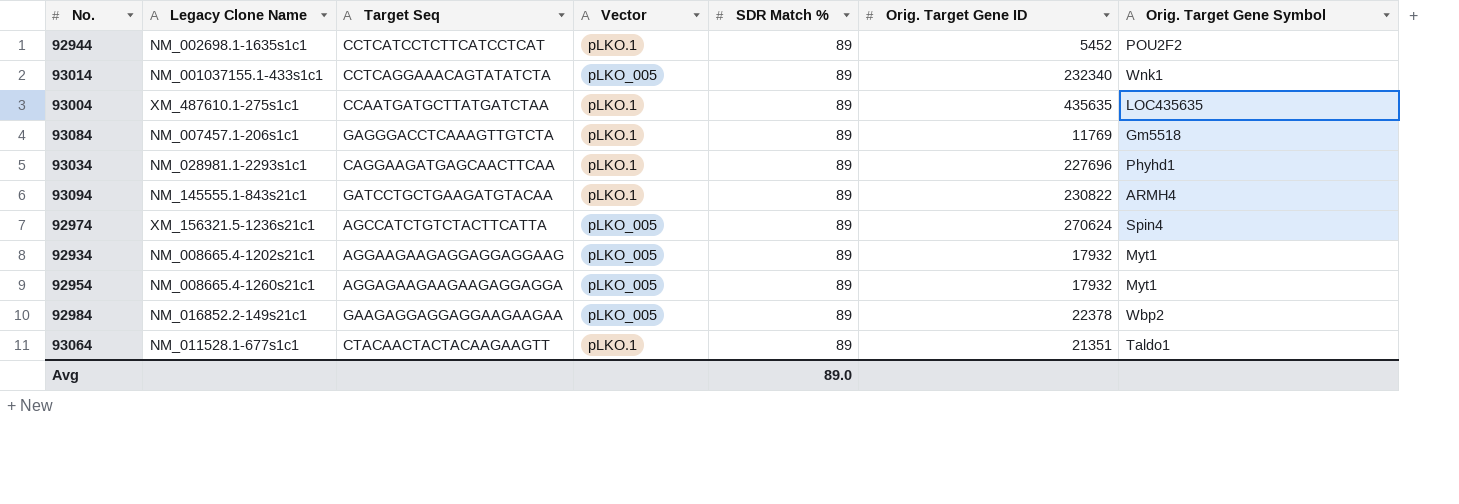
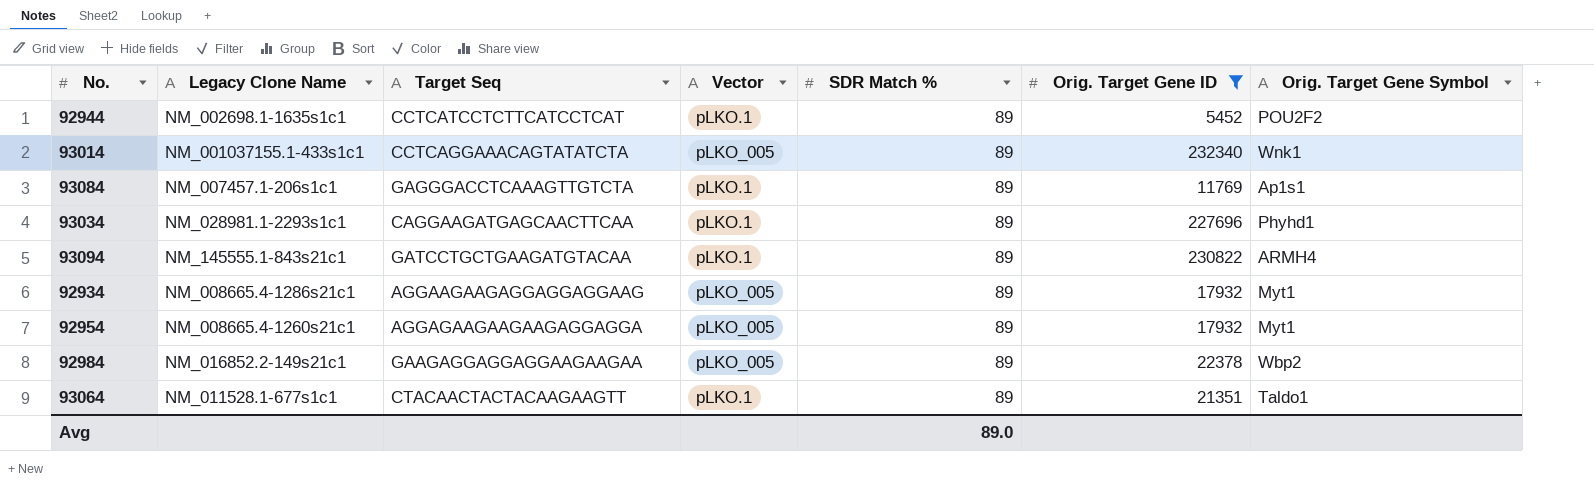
filter: none -> Orig. Target Gene ID <= 232340
93084 | Orig. Target Gene Symbol: Gm5518 -> Ap1s1
92934 | Legacy Clone Name: NM_008665.4-1202s21c1 -> NM_008665.4-1286s21c1

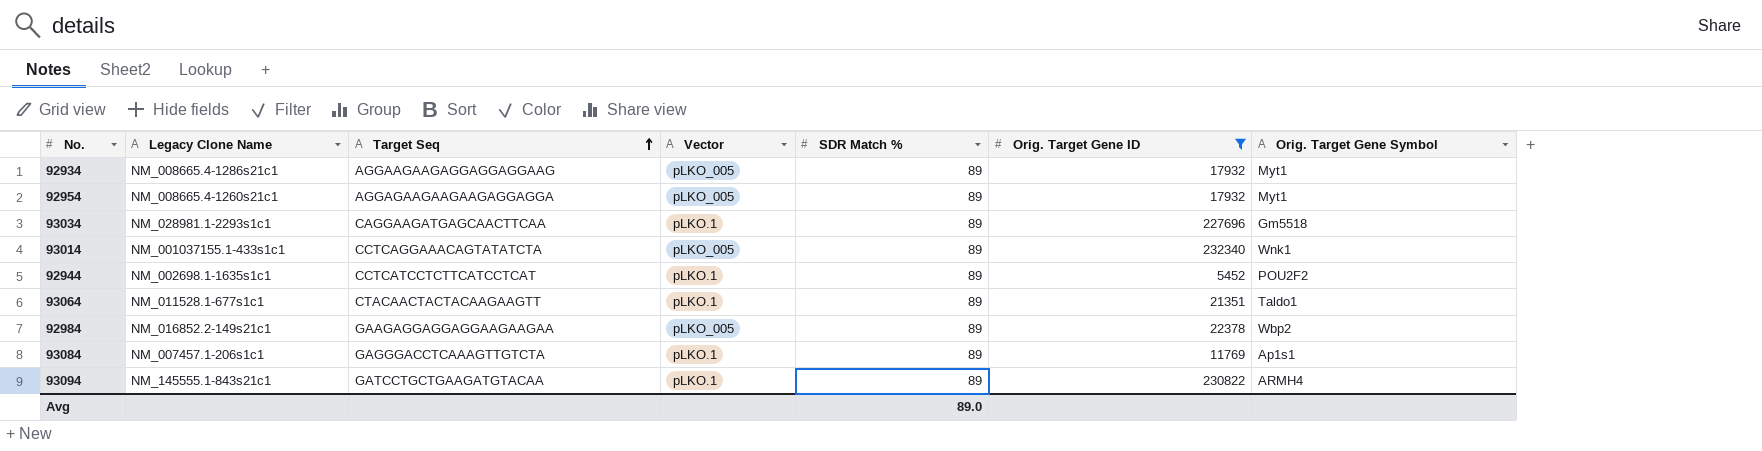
row order: none -> Target Seq ascending
93034 | Orig. Target Gene Symbol: Phyhd1 -> Gm5518

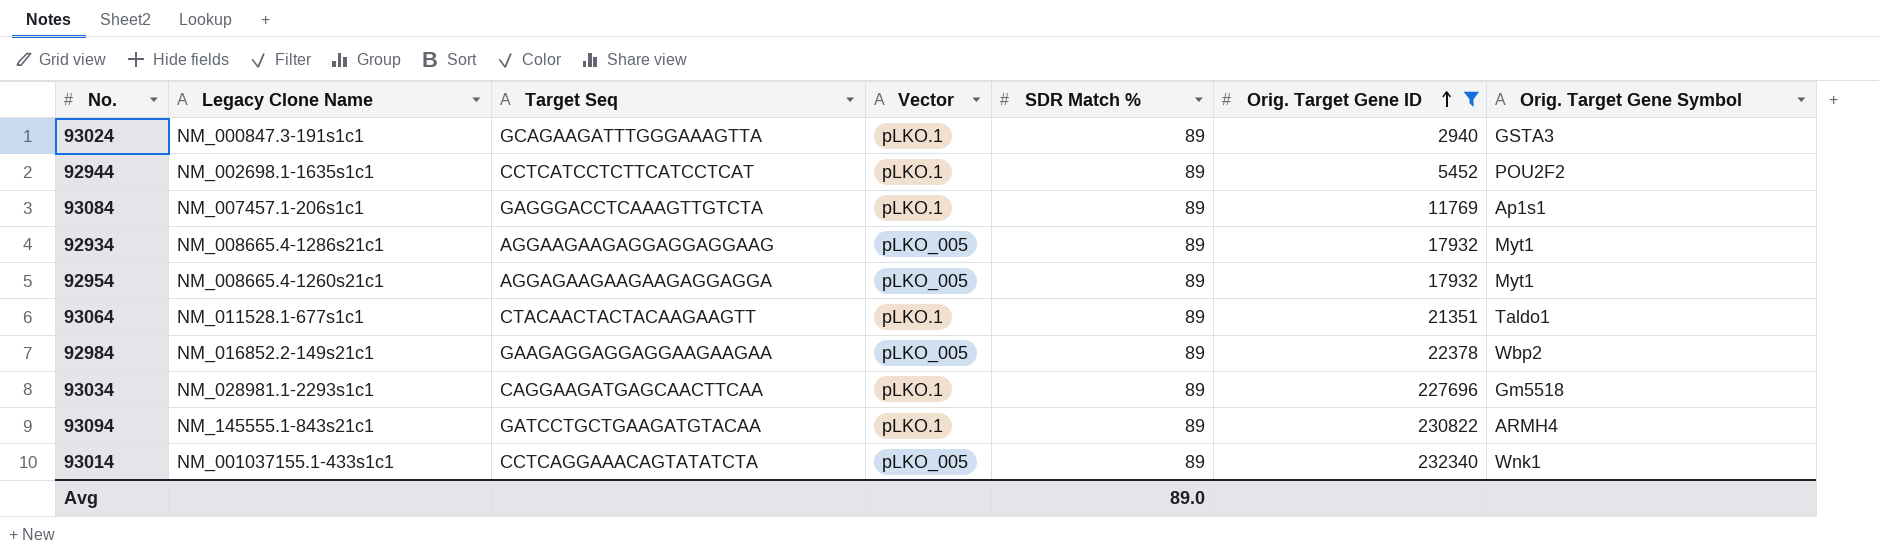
row order: Target Seq ascending -> Orig. Target Gene ID ascending
row 93024: none -> NM_000847.3-191s1c1 | GCAGAAGATTTGGGAAAGTTA | pLKO.1 | 89 | 2940 | GSTA3

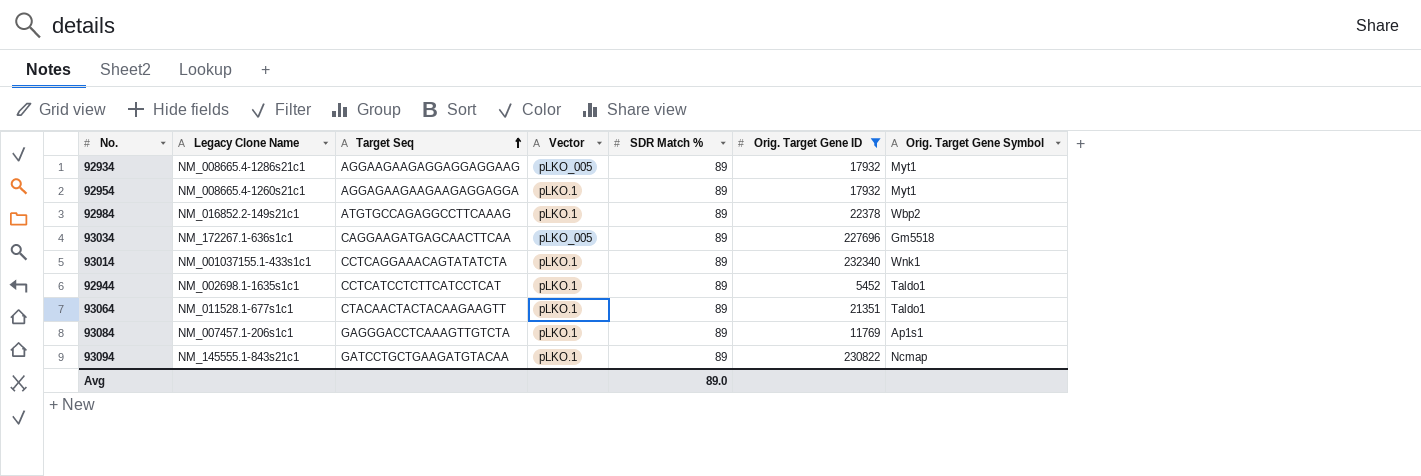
row order: Orig. Target Gene ID ascending -> Target Seq ascending
row 93024: NM_000847.3-191s1c1 | GCAGAAGATTTGGGAAAGTTA | pLKO.1 | 89 | 2940 | GSTA3 -> none
92954 | Vector: pLKO_005 -> pLKO.1
92984 | Target Seq: GAAGAGGAGGAGGAAGAAGAA -> ATGTGCCAGAGGCCTTCAAAG
92984 | Vector: pLKO_005 -> pLKO.1
93034 | Legacy Clone Name: NM_028981.1-2293s1c1 -> NM_172267.1-636s1c1
93034 | Vector: pLKO.1 -> pLKO_005
93014 | Vector: pLKO_005 -> pLKO.1
92944 | Orig. Target Gene Symbol: POU2F2 -> Taldo1
93094 | Orig. Target Gene Symbol: ARMH4 -> Ncmap

